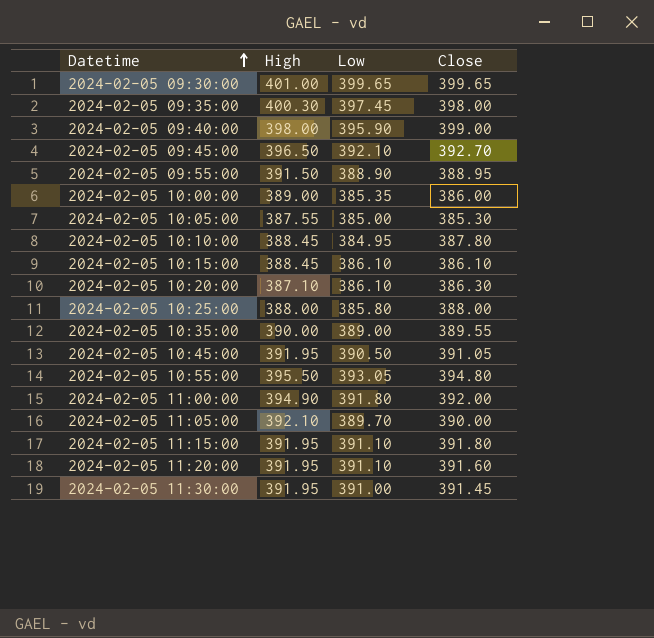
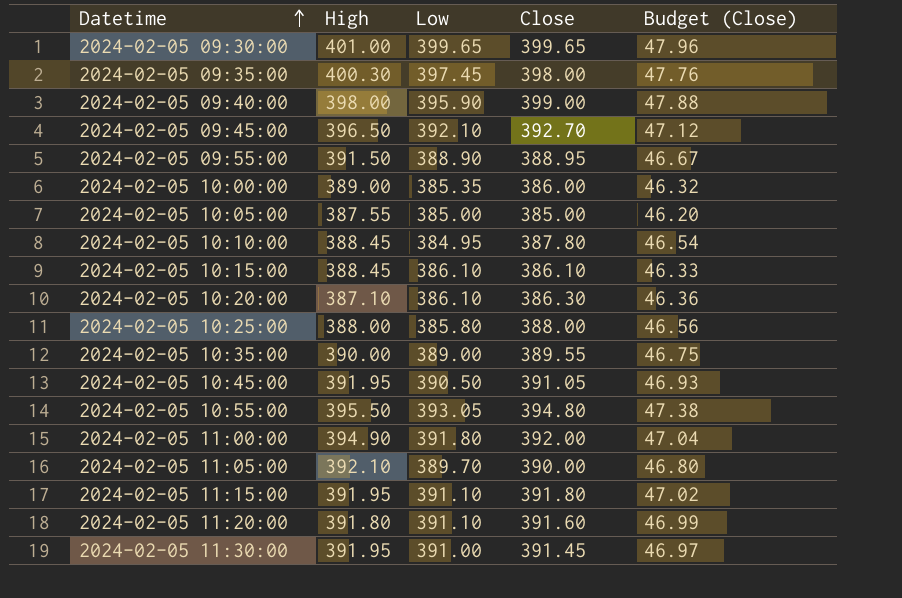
column Budget (Close) | formula: none -> [Close] * 0.12
2024-02-05 10:05:00 | Close: 385.30 -> 385.00
2024-02-05 11:20:00 | High: 391.95 -> 391.80

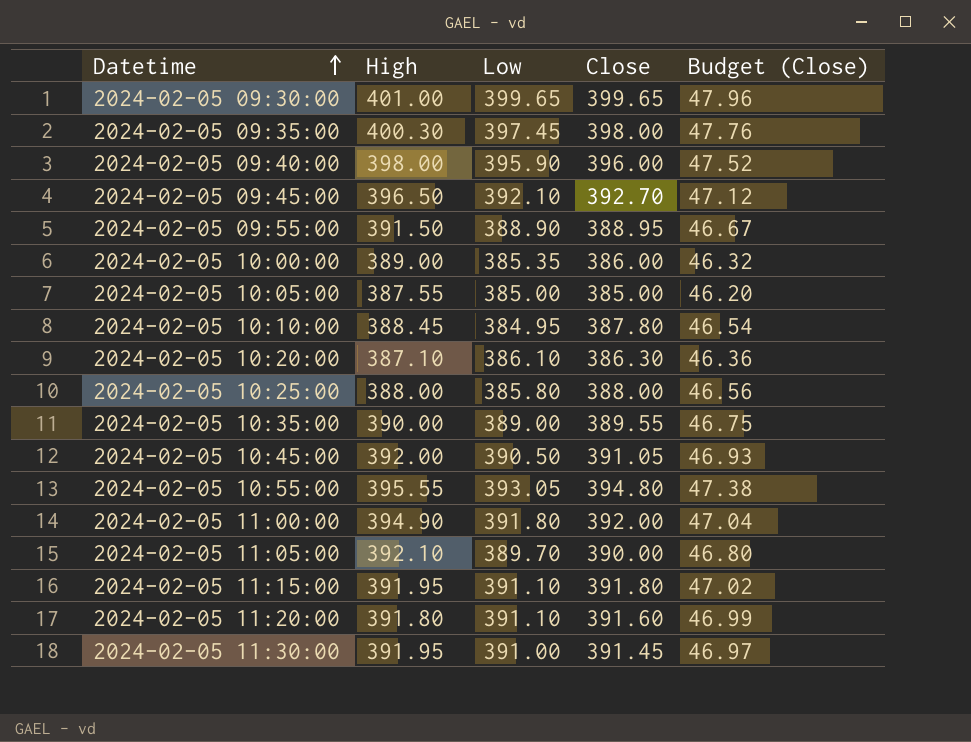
row 2024-02-05 10:15:00: 388.45 | 386.10 | 386.10 | 46.33 -> none
2024-02-05 09:40:00 | Close: 399.00 -> 396.00
2024-02-05 09:40:00 | Budget (Close): 47.88 -> 47.52
2024-02-05 10:45:00 | High: 391.95 -> 392.00
2024-02-05 10:55:00 | High: 395.50 -> 395.55

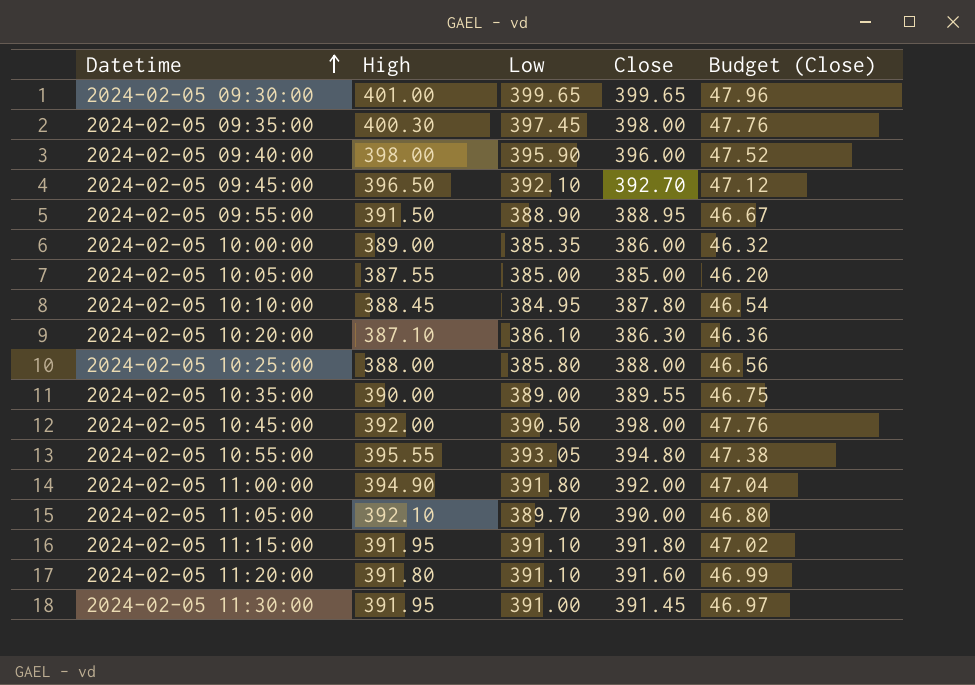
2024-02-05 10:45:00 | Close: 391.05 -> 398.00
2024-02-05 10:45:00 | Budget (Close): 46.93 -> 47.76

